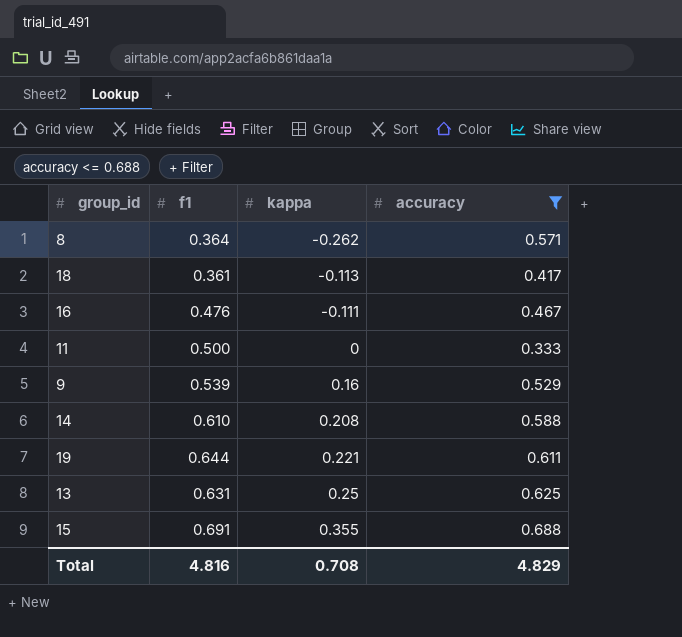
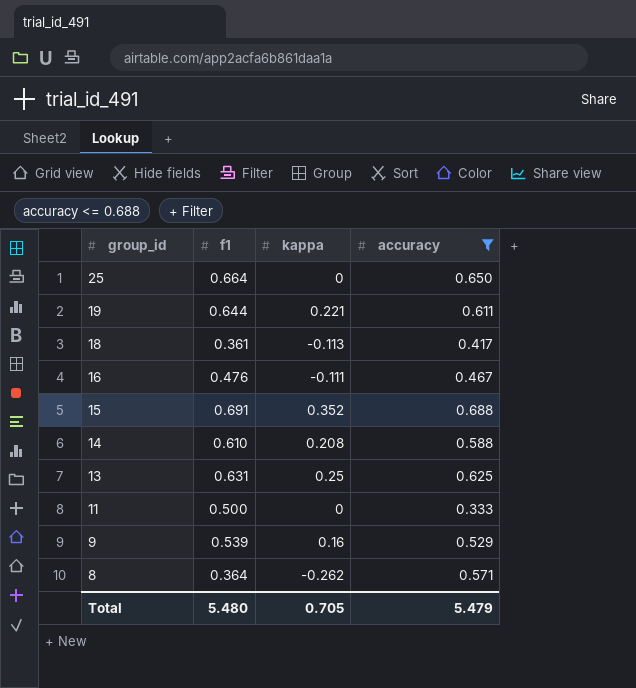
row order: kappa ascending -> group_id descending
row 25: none -> 0.664 | 0 | 0.650
15 | kappa: 0.355 -> 0.352
Total | f1: 4.816 -> 5.480
Total | kappa: 0.708 -> 0.705
Total | accuracy: 4.829 -> 5.479

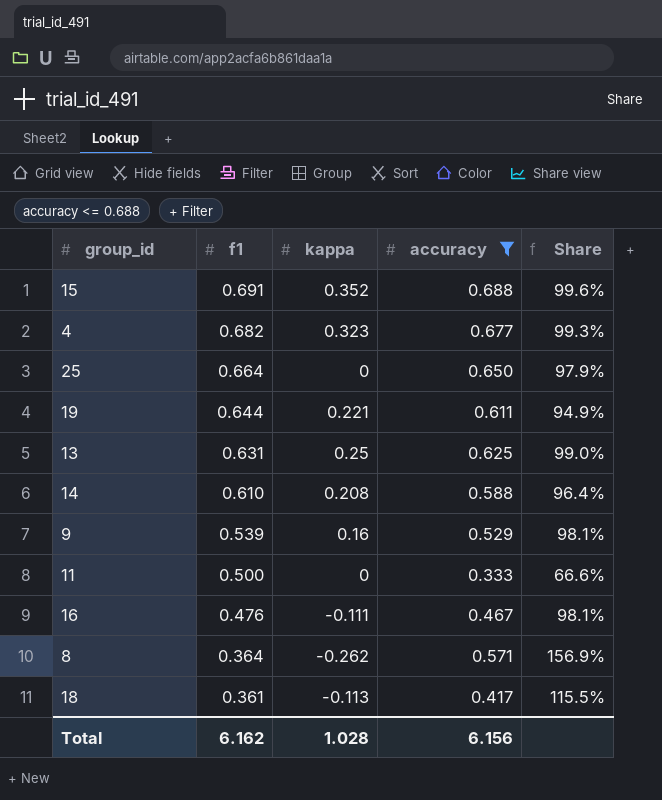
row order: group_id descending -> f1 descending
column Share | formula: none -> [accuracy] / [f1]
row 4: none -> 0.682 | 0.323 | 0.677 | 99.3%
Total | f1: 5.480 -> 6.162
Total | kappa: 0.705 -> 1.028
Total | accuracy: 5.479 -> 6.156

